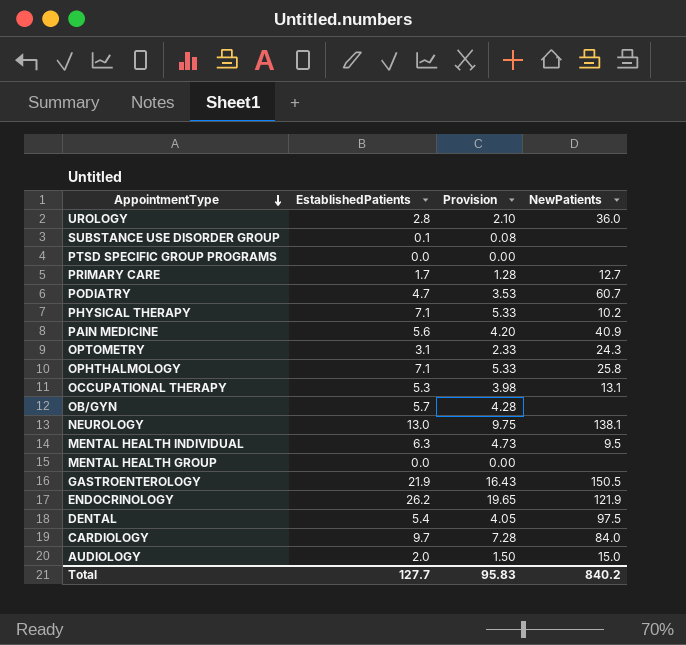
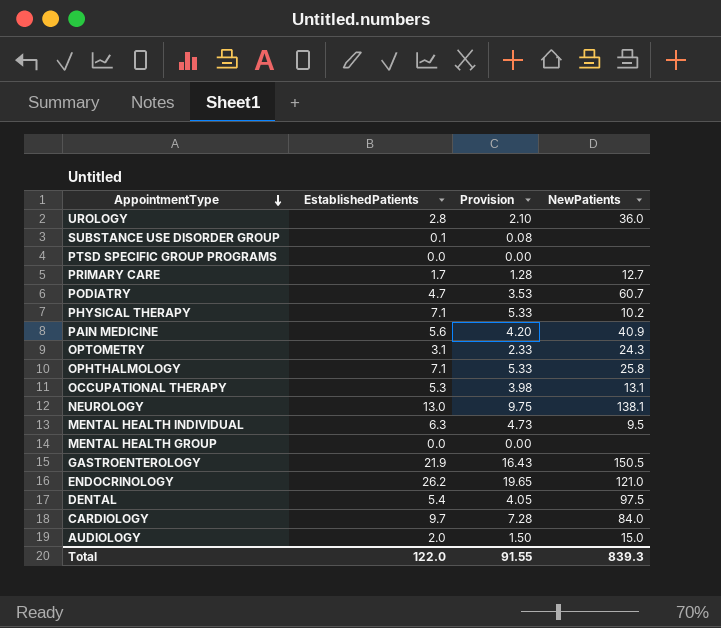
row OB/GYN: 5.7 | 4.28 | none -> none
ENDOCRINOLOGY | NewPatients: 121.9 -> 121.0
Total | EstablishedPatients: 127.7 -> 122.0
Total | Provision: 95.83 -> 91.55
Total | NewPatients: 840.2 -> 839.3

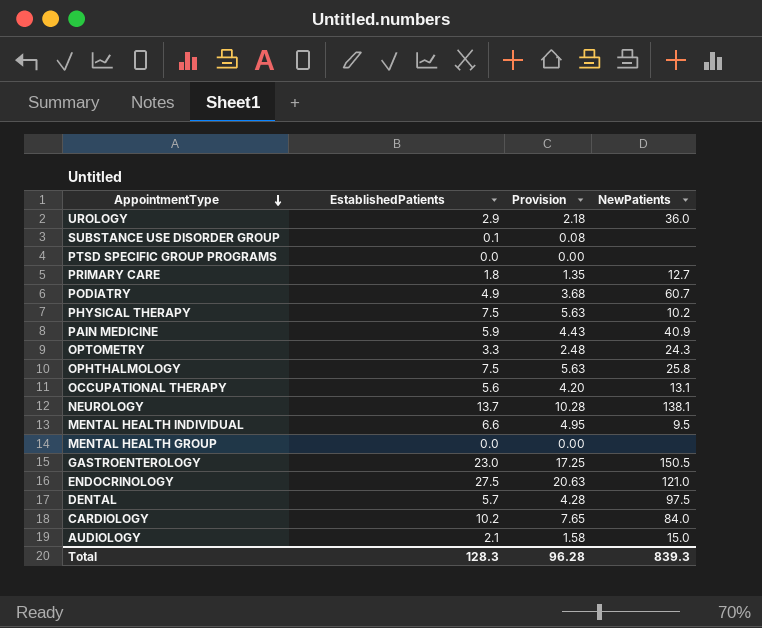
UROLOGY | EstablishedPatients: 2.8 -> 2.9
UROLOGY | Provision: 2.10 -> 2.18
PRIMARY CARE | EstablishedPatients: 1.7 -> 1.8
PRIMARY CARE | Provision: 1.28 -> 1.35
PODIATRY | EstablishedPatients: 4.7 -> 4.9
PODIATRY | Provision: 3.53 -> 3.68
PHYSICAL THERAPY | EstablishedPatients: 7.1 -> 7.5
PHYSICAL THERAPY | Provision: 5.33 -> 5.63
PAIN MEDICINE | EstablishedPatients: 5.6 -> 5.9
PAIN MEDICINE | Provision: 4.20 -> 4.43
OPTOMETRY | EstablishedPatients: 3.1 -> 3.3
OPTOMETRY | Provision: 2.33 -> 2.48
OPHTHALMOLOGY | EstablishedPatients: 7.1 -> 7.5
OPHTHALMOLOGY | Provision: 5.33 -> 5.63
OCCUPATIONAL THERAPY | EstablishedPatients: 5.3 -> 5.6
OCCUPATIONAL THERAPY | Provision: 3.98 -> 4.20
NEUROLOGY | EstablishedPatients: 13.0 -> 13.7
NEUROLOGY | Provision: 9.75 -> 10.28
MENTAL HEALTH INDIVIDUAL | EstablishedPatients: 6.3 -> 6.6
MENTAL HEALTH INDIVIDUAL | Provision: 4.73 -> 4.95
GASTROENTEROLOGY | EstablishedPatients: 21.9 -> 23.0
GASTROENTEROLOGY | Provision: 16.43 -> 17.25
ENDOCRINOLOGY | EstablishedPatients: 26.2 -> 27.5
ENDOCRINOLOGY | Provision: 19.65 -> 20.63
DENTAL | EstablishedPatients: 5.4 -> 5.7
DENTAL | Provision: 4.05 -> 4.28
CARDIOLOGY | EstablishedPatients: 9.7 -> 10.2
CARDIOLOGY | Provision: 7.28 -> 7.65
AUDIOLOGY | EstablishedPatients: 2.0 -> 2.1
AUDIOLOGY | Provision: 1.50 -> 1.58
Total | EstablishedPatients: 122.0 -> 128.3
Total | Provision: 91.55 -> 96.28

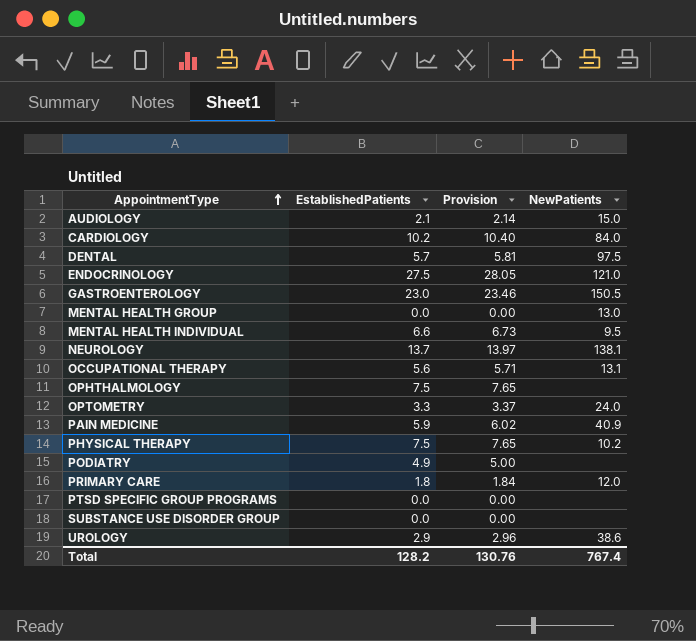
row order: AppointmentType descending -> AppointmentType ascending
column Provision | formula: [EstablishedPatients] * 0.75 -> [EstablishedPatients] * 1.02
MENTAL HEALTH GROUP | NewPatients: none -> 13.0
OPHTHALMOLOGY | NewPatients: 25.8 -> none
OPTOMETRY | NewPatients: 24.3 -> 24.0
PODIATRY | NewPatients: 60.7 -> none
PRIMARY CARE | NewPatients: 12.7 -> 12.0
SUBSTANCE USE DISORDER GROUP | EstablishedPatients: 0.1 -> 0.0
UROLOGY | NewPatients: 36.0 -> 38.6
Total | EstablishedPatients: 128.3 -> 128.2
Total | Provision: 96.28 -> 130.76
Total | NewPatients: 839.3 -> 767.4

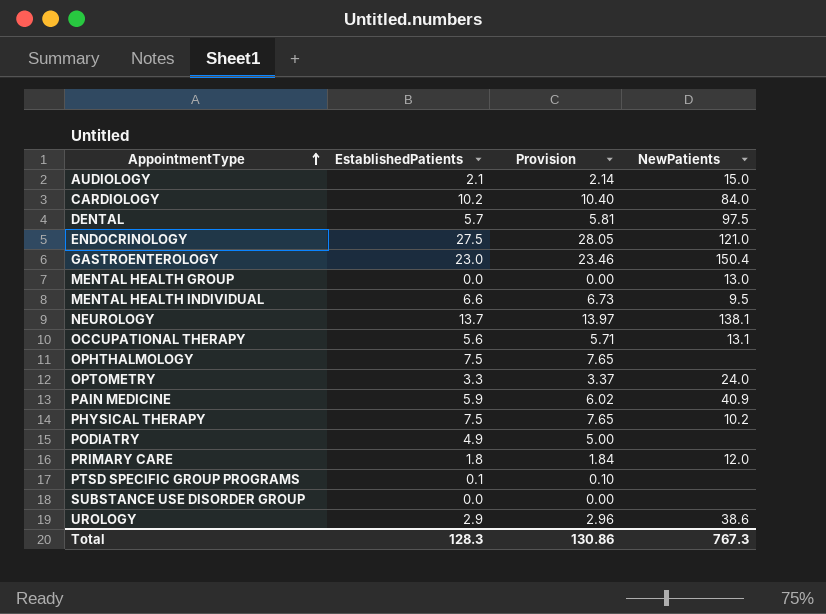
GASTROENTEROLOGY | NewPatients: 150.5 -> 150.4
PTSD SPECIFIC GROUP PROGRAMS | EstablishedPatients: 0.0 -> 0.1
PTSD SPECIFIC GROUP PROGRAMS | Provision: 0.00 -> 0.10
Total | EstablishedPatients: 128.2 -> 128.3
Total | Provision: 130.76 -> 130.86
Total | NewPatients: 767.4 -> 767.3

